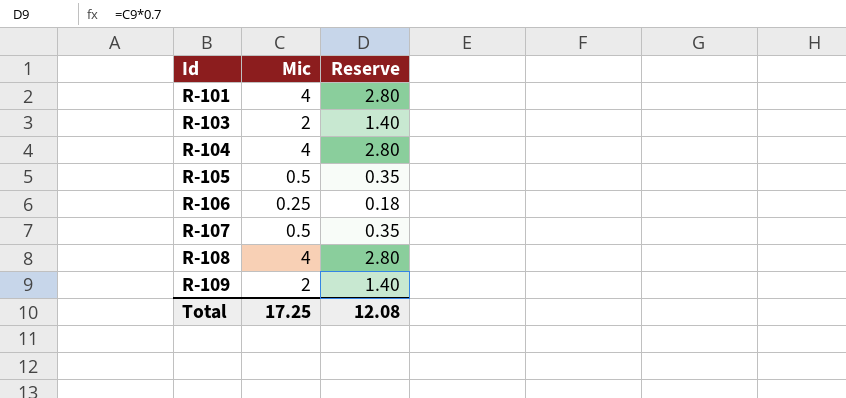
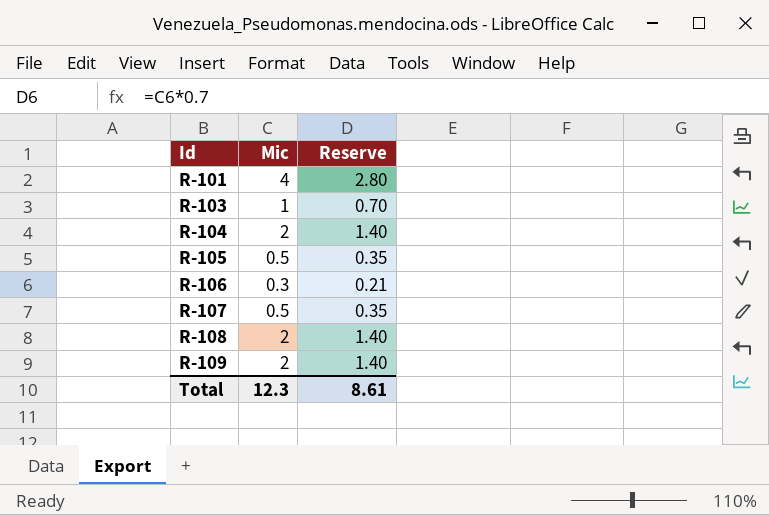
R-103 | Mic: 2 -> 1
R-103 | Reserve: 1.40 -> 0.70
R-104 | Mic: 4 -> 2
R-104 | Reserve: 2.80 -> 1.40
R-106 | Mic: 0.25 -> 0.3
R-106 | Reserve: 0.18 -> 0.21
R-108 | Mic: 4 -> 2
R-108 | Reserve: 2.80 -> 1.40
Total | Mic: 17.25 -> 12.3
Total | Reserve: 12.08 -> 8.61

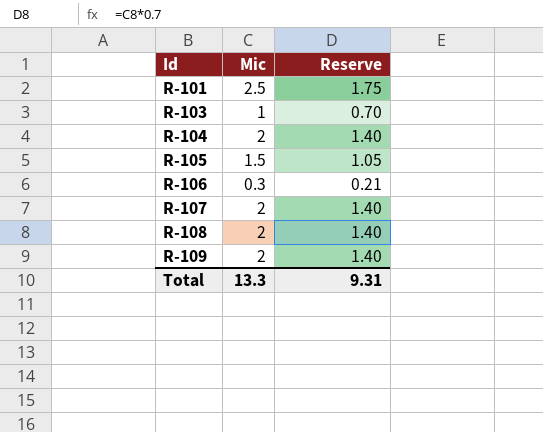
R-101 | Mic: 4 -> 2.5
R-101 | Reserve: 2.80 -> 1.75
R-105 | Mic: 0.5 -> 1.5
R-105 | Reserve: 0.35 -> 1.05
R-107 | Mic: 0.5 -> 2
R-107 | Reserve: 0.35 -> 1.40
Total | Mic: 12.3 -> 13.3
Total | Reserve: 8.61 -> 9.31

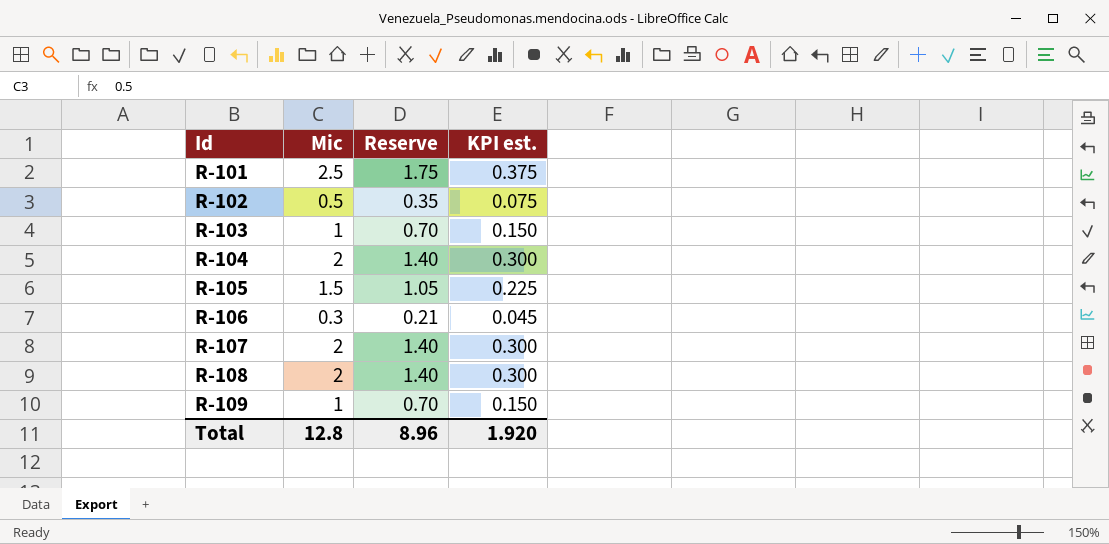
column KPI est. | formula: none -> [Mic] * 0.15
row R-102: none -> 0.5 | 0.35 | 0.075
R-109 | Mic: 2 -> 1
R-109 | Reserve: 1.40 -> 0.70
Total | Mic: 13.3 -> 12.8
Total | Reserve: 9.31 -> 8.96

